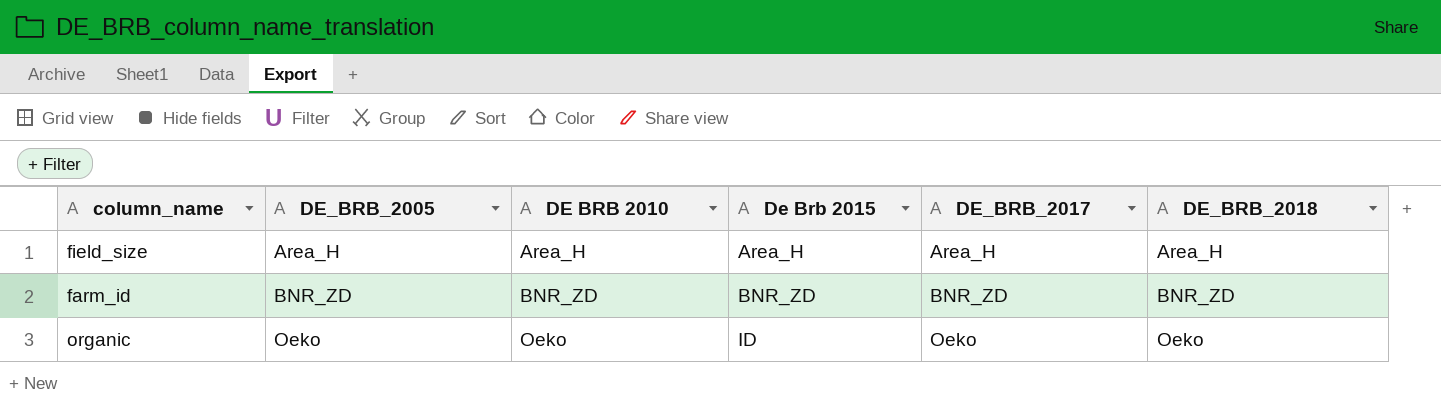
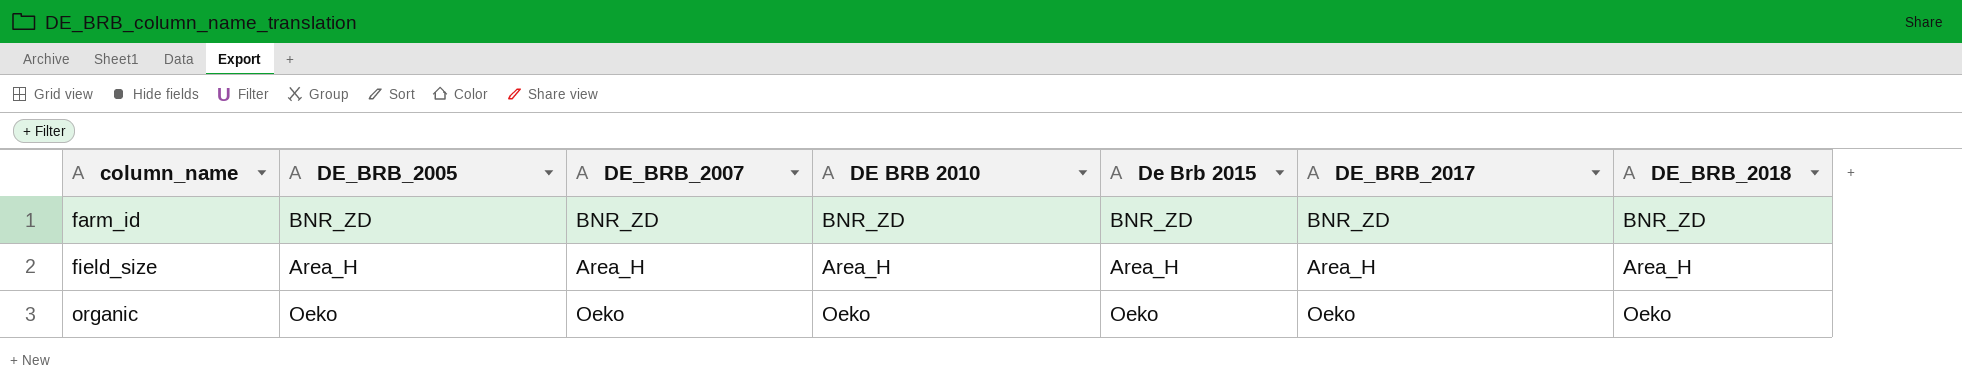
row order: DE_BRB_2005 ascending -> column_name ascending
column DE_BRB_2007 | position: none -> 3
organic | De Brb 2015: ID -> Oeko

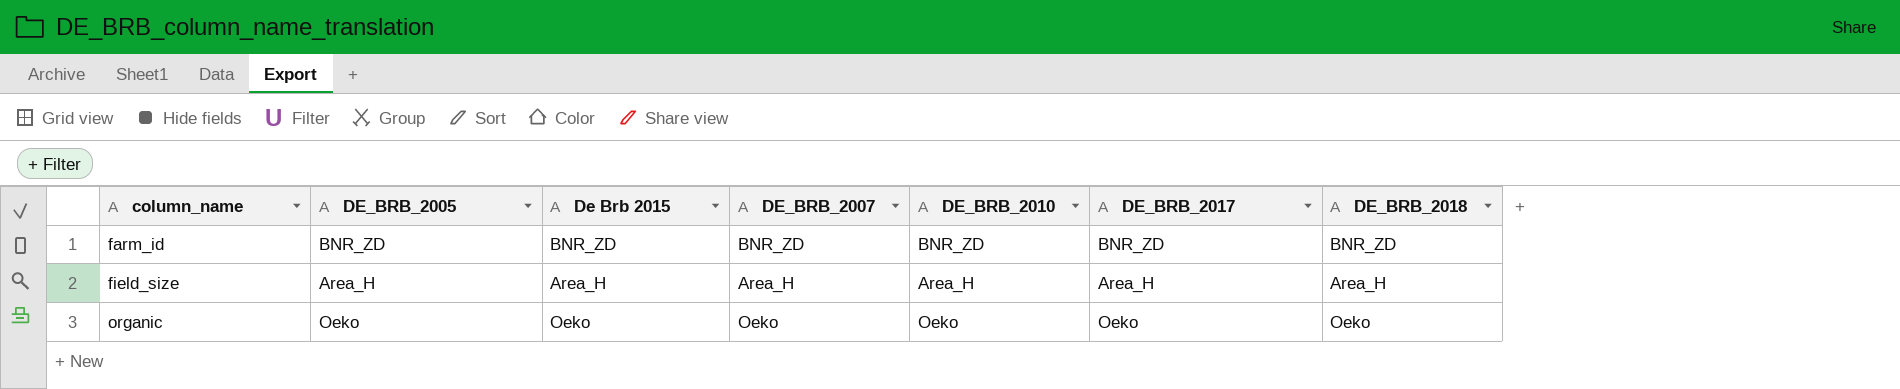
column De Brb 2015 | position: 5 -> 3
column name: DE BRB 2010 -> DE_BRB_2010

